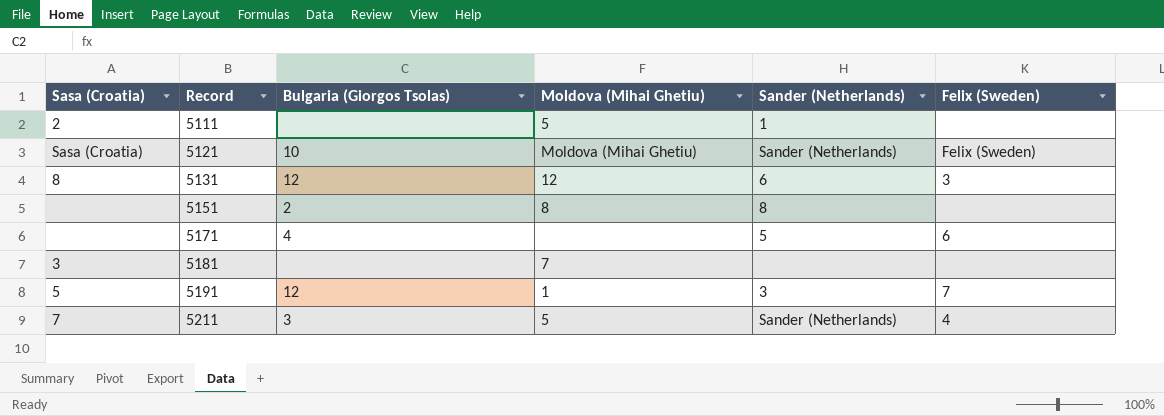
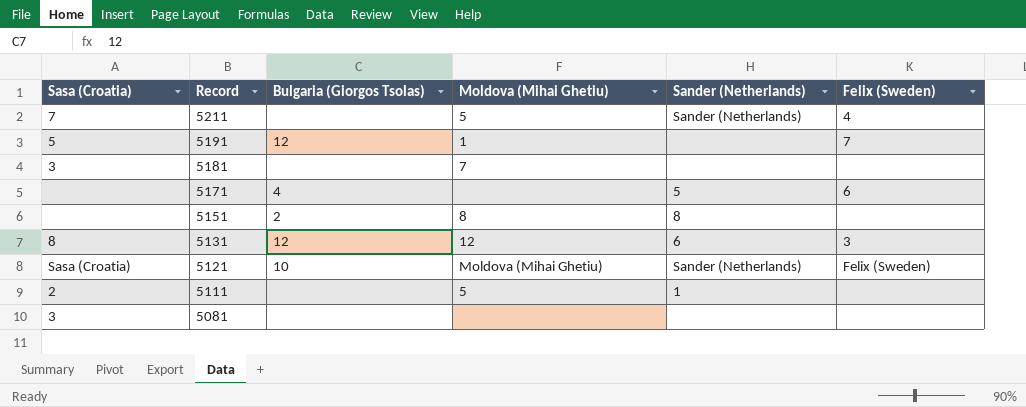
row order: Record ascending -> Record descending
5211 | Bulgaria (Giorgos Tsolas): 3 -> none
5191 | Sander (Netherlands): 3 -> none
row 5081: none -> 3 | none | none | none | none

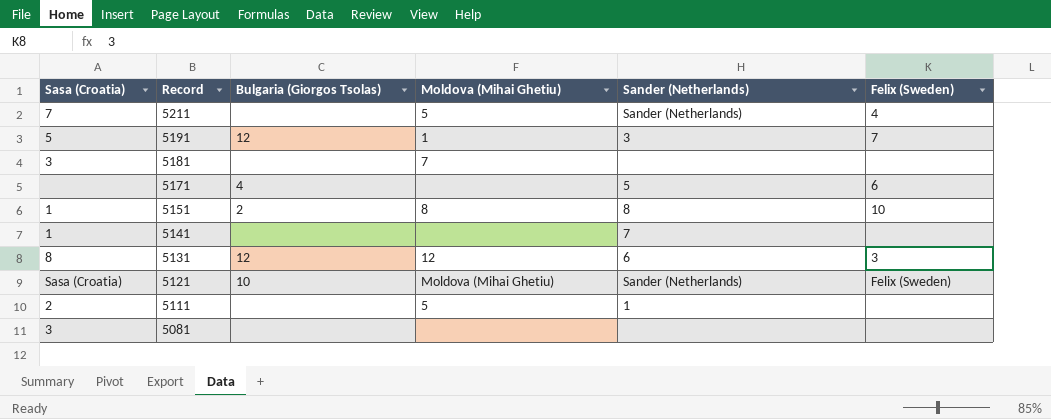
5191 | Sander (Netherlands): none -> 3
5151 | Sasa (Croatia): none -> 1
5151 | Felix (Sweden): none -> 10
row 5141: none -> 1 | none | none | 7 | none

